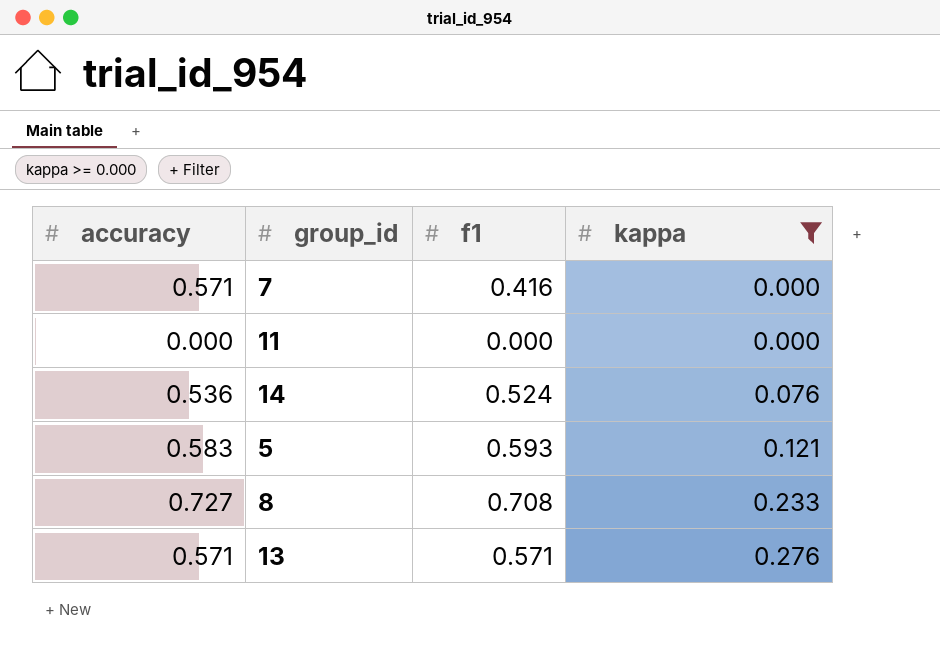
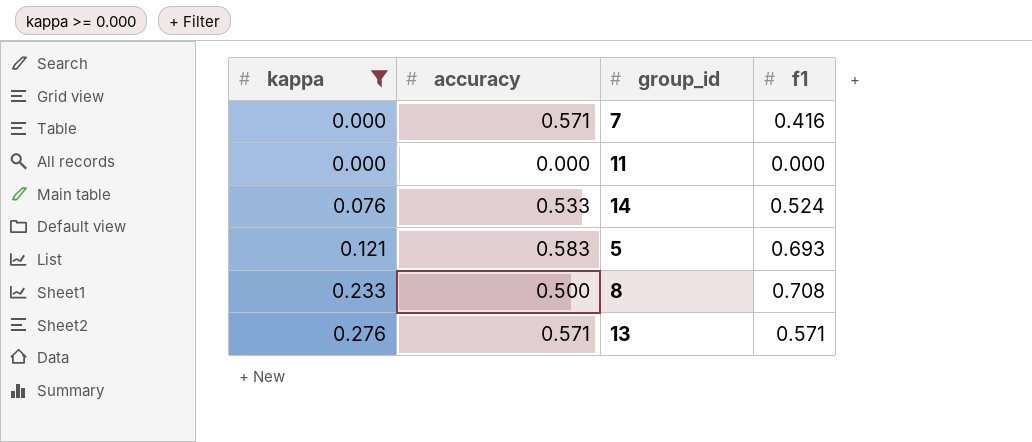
column kappa | position: 4 -> 1
14 | accuracy: 0.536 -> 0.533
5 | f1: 0.593 -> 0.693
8 | accuracy: 0.727 -> 0.500

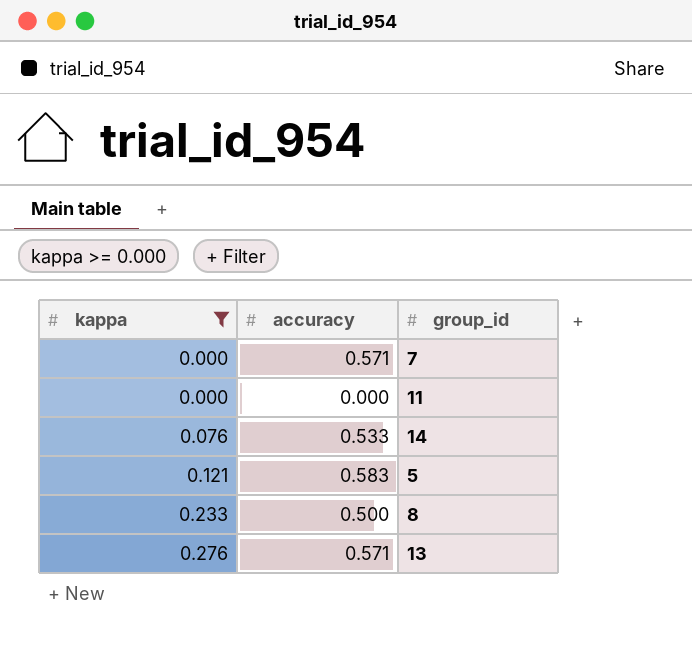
column f1 | position: 4 -> none

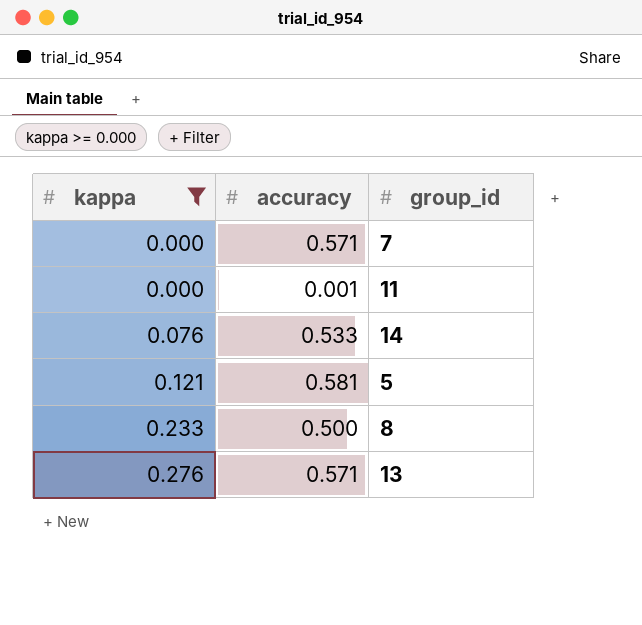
11 | accuracy: 0.000 -> 0.001
5 | accuracy: 0.583 -> 0.581

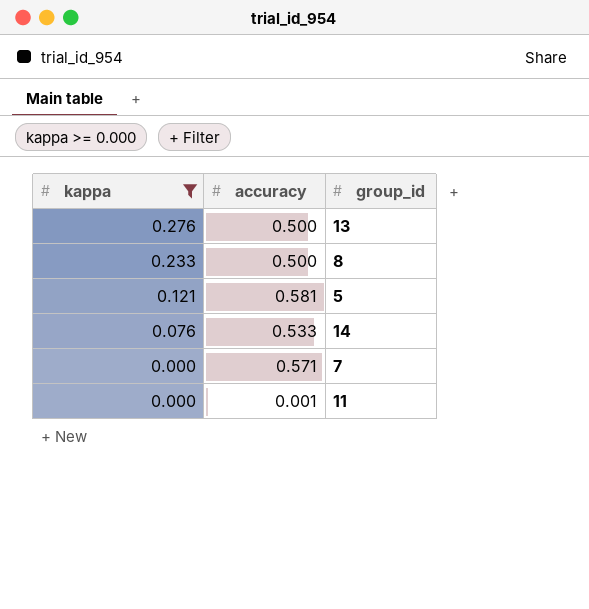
row order: kappa ascending -> kappa descending
13 | accuracy: 0.571 -> 0.500

